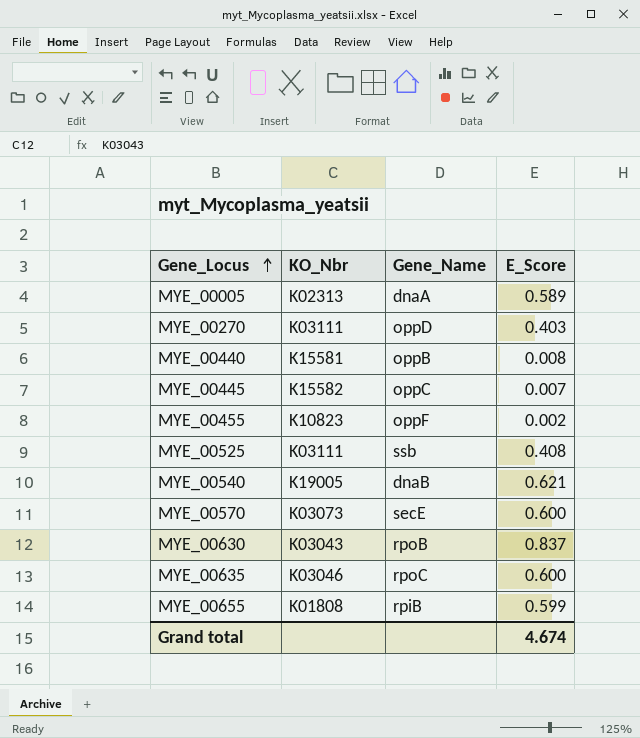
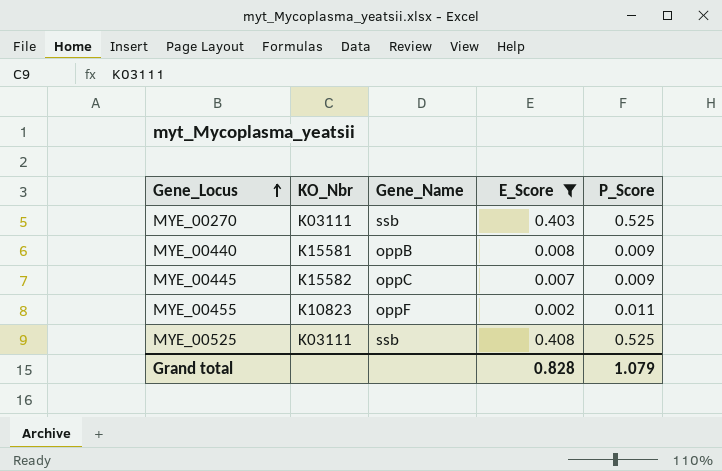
filter: none -> E_Score <= 0.408
column P_Score | position: none -> 5
MYE_00270 | Gene_Name: oppD -> ssb
Grand total | E_Score: 4.674 -> 0.828

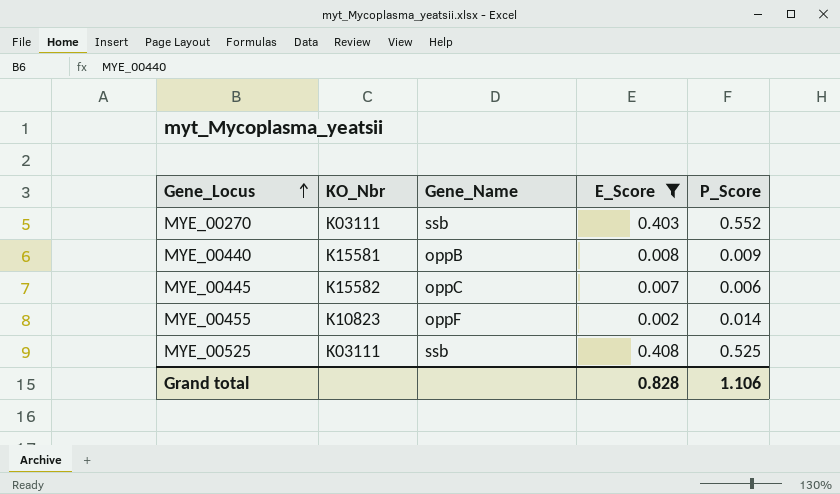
MYE_00270 | P_Score: 0.525 -> 0.552
MYE_00445 | P_Score: 0.009 -> 0.006
MYE_00455 | P_Score: 0.011 -> 0.014
Grand total | P_Score: 1.079 -> 1.106

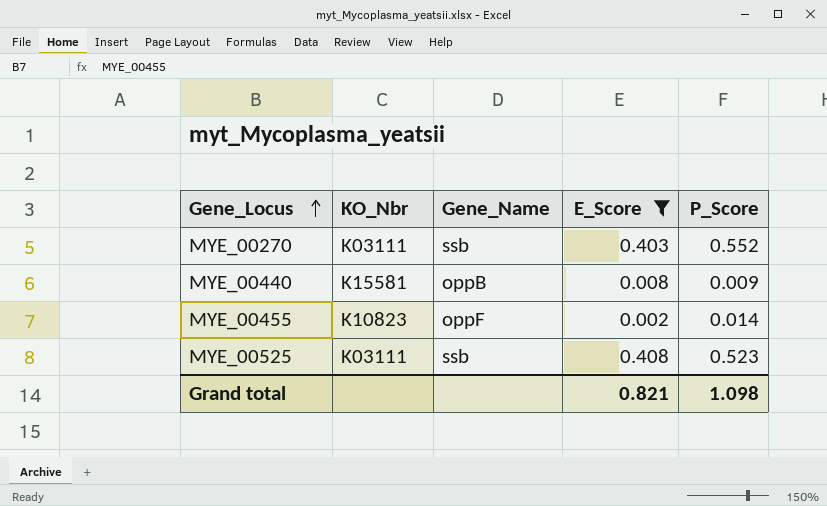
row MYE_00445: K15582 | oppC | 0.007 | 0.006 -> none
MYE_00525 | P_Score: 0.525 -> 0.523
Grand total | E_Score: 0.828 -> 0.821
Grand total | P_Score: 1.106 -> 1.098

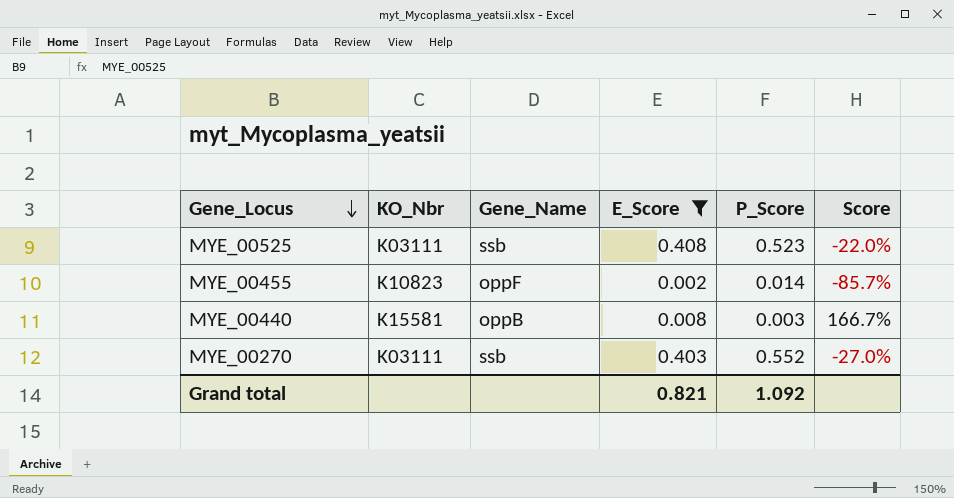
row order: Gene_Locus ascending -> Gene_Locus descending
column Score | formula: none -> ([E_Score] - [P_Score]) / [P_Score]
MYE_00440 | P_Score: 0.009 -> 0.003
Grand total | P_Score: 1.098 -> 1.092

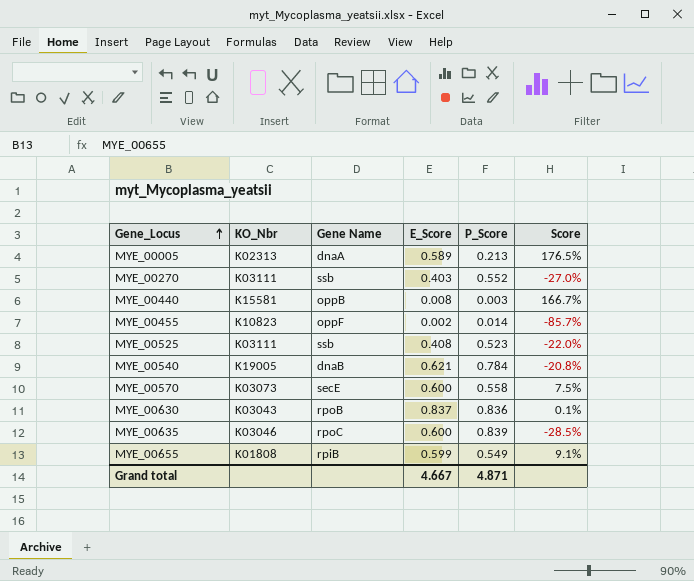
filter: E_Score <= 0.408 -> none
row order: Gene_Locus descending -> Gene_Locus ascending
column name: Gene_Name -> Gene Name
Grand total | E_Score: 0.821 -> 4.667
Grand total | P_Score: 1.092 -> 4.871

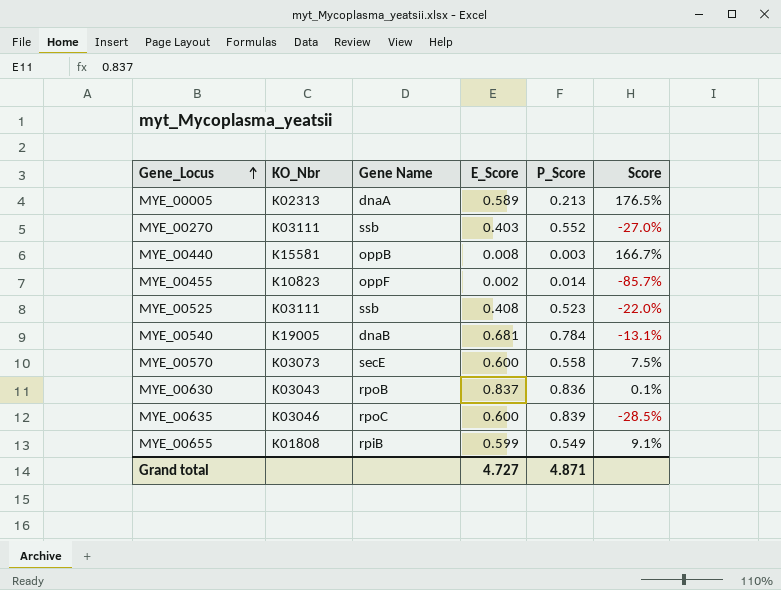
MYE_00540 | E_Score: 0.621 -> 0.681
MYE_00540 | Score: -20.8% -> -13.1%
Grand total | E_Score: 4.667 -> 4.727

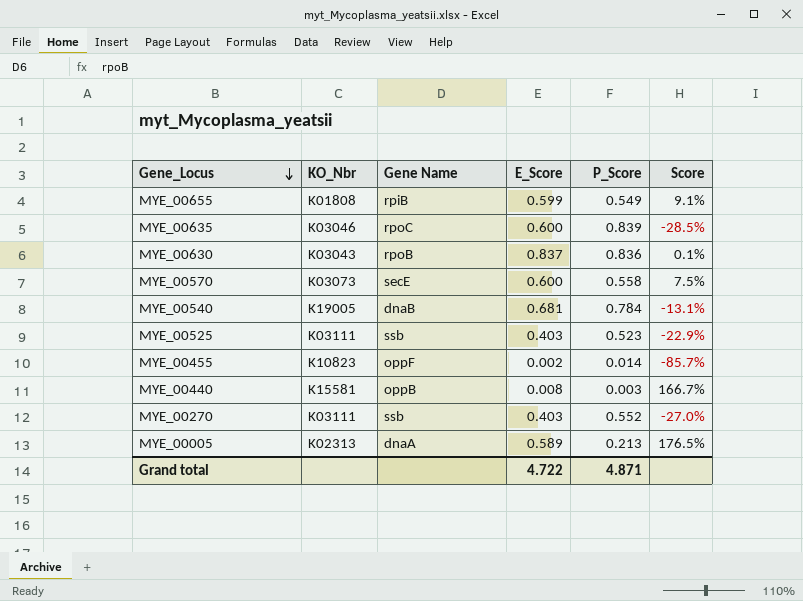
row order: Gene_Locus ascending -> Gene_Locus descending
MYE_00525 | E_Score: 0.408 -> 0.403
MYE_00525 | Score: -22.0% -> -22.9%
Grand total | E_Score: 4.727 -> 4.722

